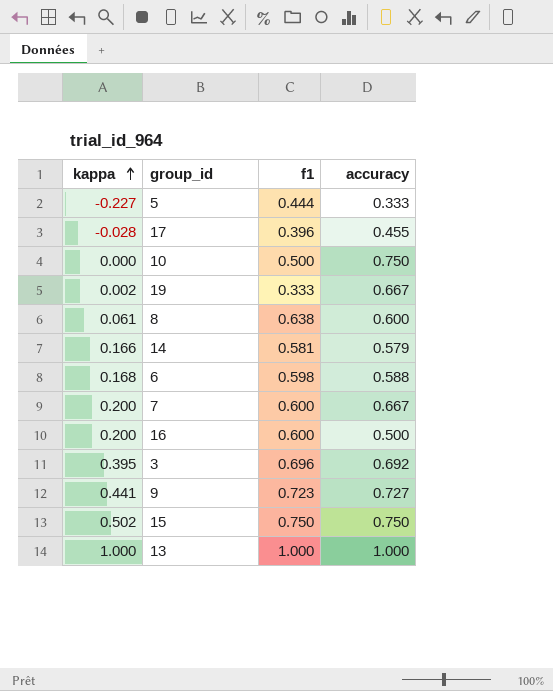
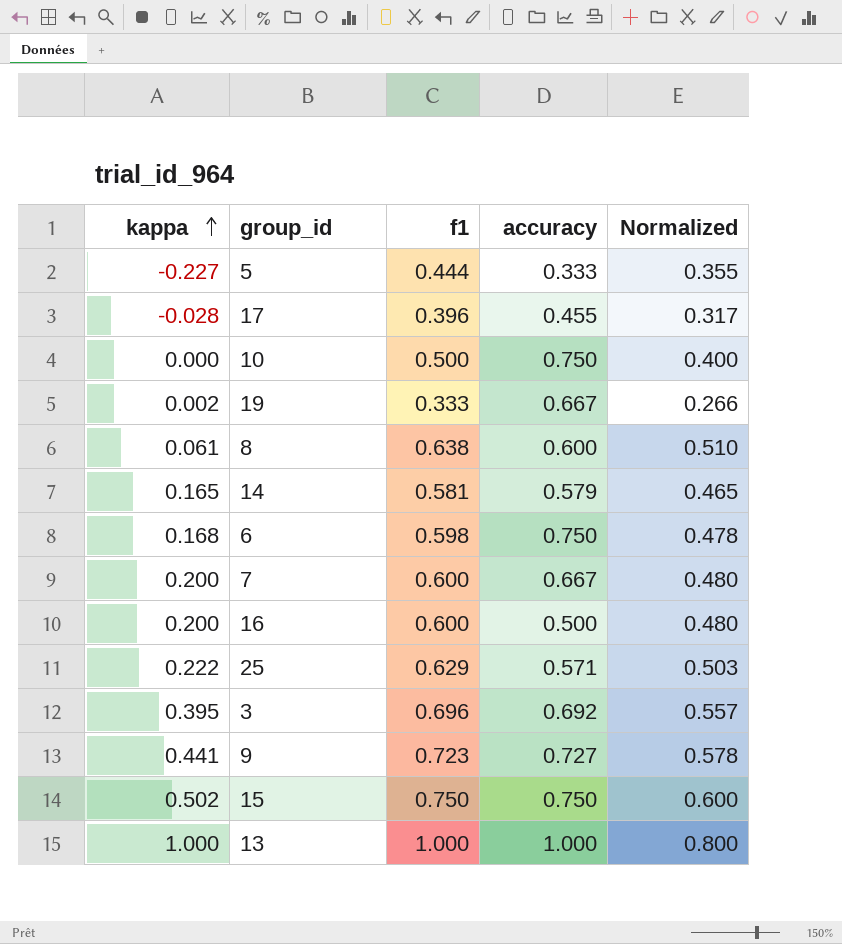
column Normalized | formula: none -> [f1] * 0.8
14 | kappa: 0.166 -> 0.165
6 | accuracy: 0.588 -> 0.750
row 25: none -> 0.222 | 0.629 | 0.571 | 0.503

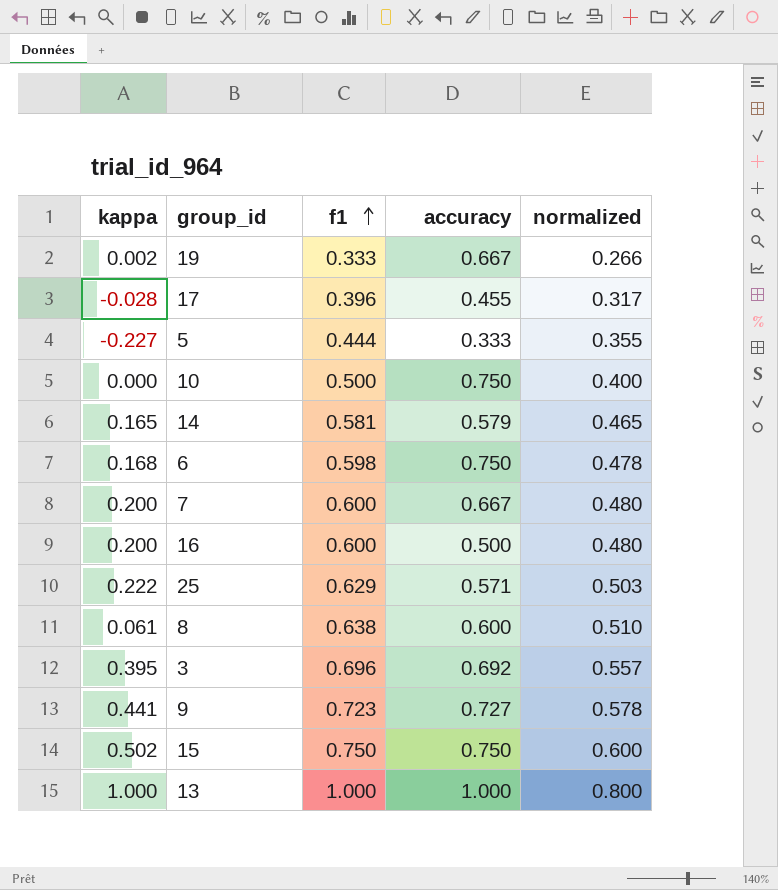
row order: kappa ascending -> f1 ascending
column name: Normalized -> normalized

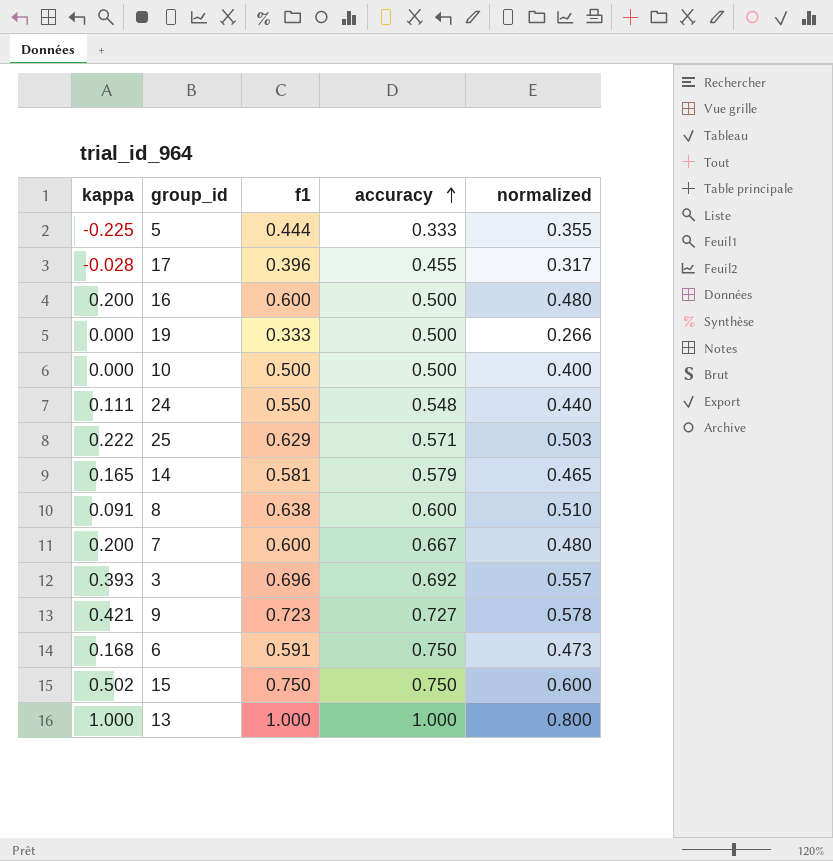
row order: f1 ascending -> accuracy ascending
5 | kappa: -0.227 -> -0.225
19 | kappa: 0.002 -> 0.000
19 | accuracy: 0.667 -> 0.500
10 | accuracy: 0.750 -> 0.500
row 24: none -> 0.111 | 0.550 | 0.548 | 0.440
8 | kappa: 0.061 -> 0.091
3 | kappa: 0.395 -> 0.393
9 | kappa: 0.441 -> 0.421
6 | f1: 0.598 -> 0.591
6 | normalized: 0.478 -> 0.473

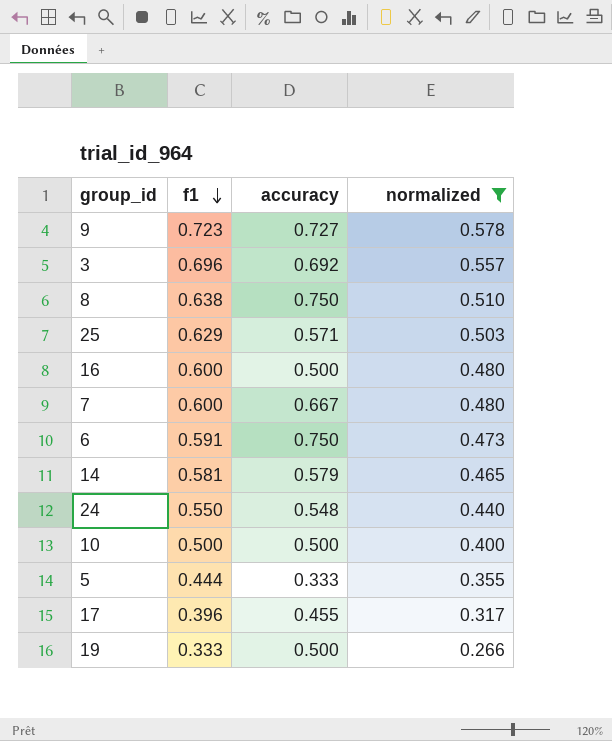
filter: none -> normalized <= 0.578
row order: accuracy ascending -> f1 descending
column kappa | position: 1 -> none
8 | accuracy: 0.600 -> 0.750

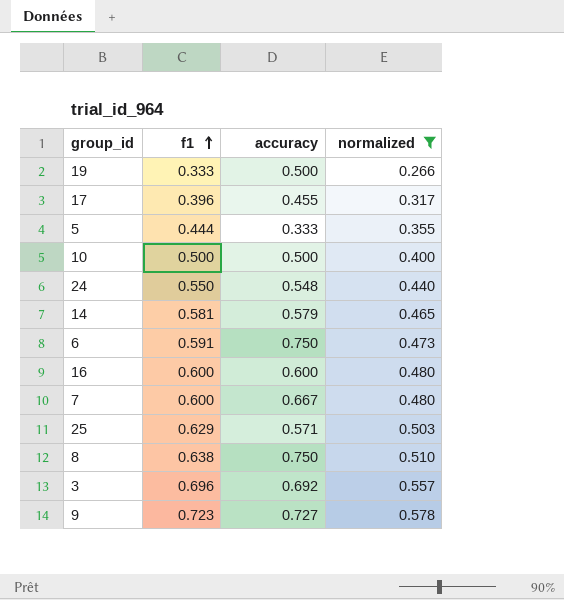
row order: f1 descending -> f1 ascending
16 | accuracy: 0.500 -> 0.600

